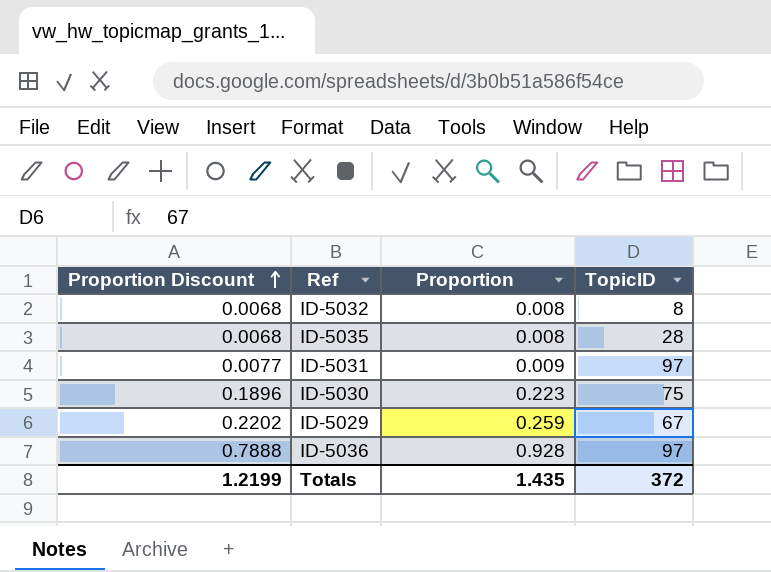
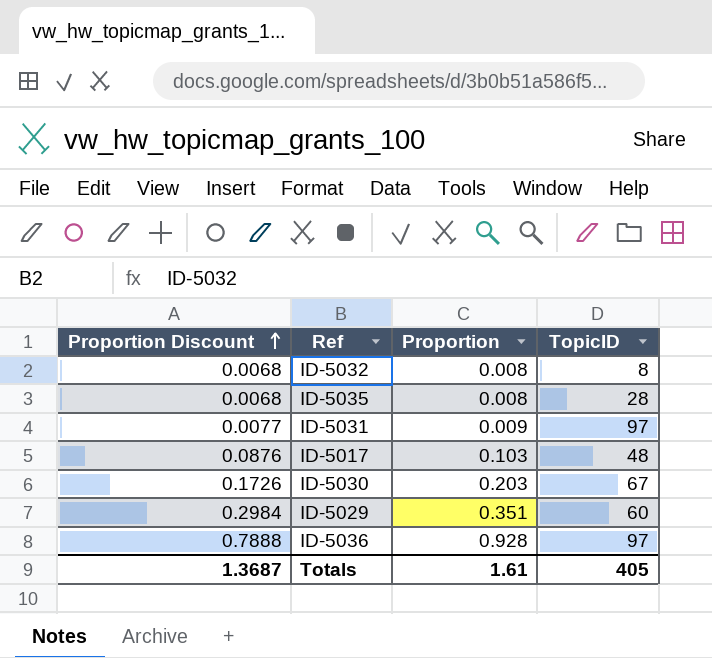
row ID-5017: none -> 0.0876 | 0.103 | 48
ID-5030 | Proportion Discount: 0.1896 -> 0.1726
ID-5030 | Proportion: 0.223 -> 0.203
ID-5030 | TopicID: 75 -> 67
ID-5029 | Proportion Discount: 0.2202 -> 0.2984
ID-5029 | Proportion: 0.259 -> 0.351
ID-5029 | TopicID: 67 -> 60
Totals | Proportion Discount: 1.2199 -> 1.3687
Totals | Proportion: 1.435 -> 1.61
Totals | TopicID: 372 -> 405

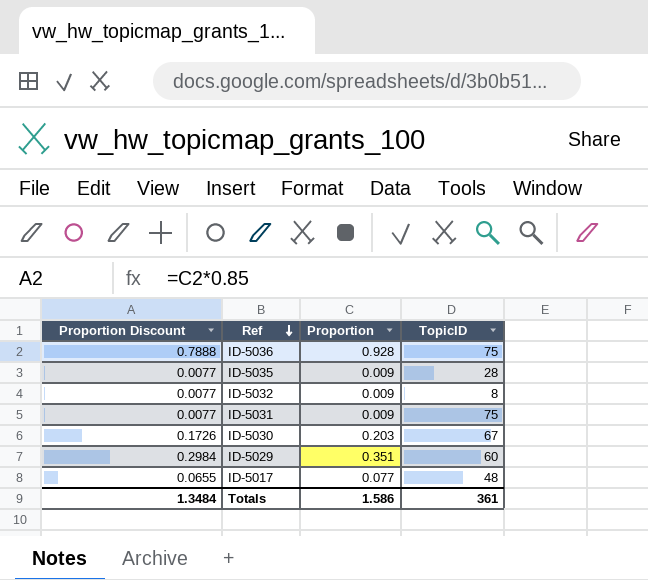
row order: Proportion Discount ascending -> Ref descending
ID-5036 | TopicID: 97 -> 75
ID-5035 | Proportion Discount: 0.0068 -> 0.0077
ID-5035 | Proportion: 0.008 -> 0.009
ID-5032 | Proportion Discount: 0.0068 -> 0.0077
ID-5032 | Proportion: 0.008 -> 0.009
ID-5031 | TopicID: 97 -> 75
ID-5017 | Proportion Discount: 0.0876 -> 0.0655
ID-5017 | Proportion: 0.103 -> 0.077
Totals | Proportion Discount: 1.3687 -> 1.3484
Totals | Proportion: 1.61 -> 1.586
Totals | TopicID: 405 -> 361

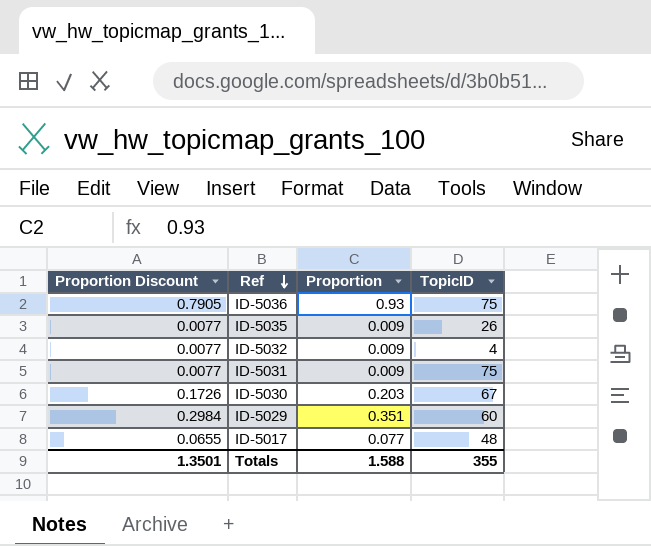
ID-5036 | Proportion Discount: 0.7888 -> 0.7905
ID-5036 | Proportion: 0.928 -> 0.93
ID-5035 | TopicID: 28 -> 26
ID-5032 | TopicID: 8 -> 4
Totals | Proportion Discount: 1.3484 -> 1.3501
Totals | Proportion: 1.586 -> 1.588
Totals | TopicID: 361 -> 355

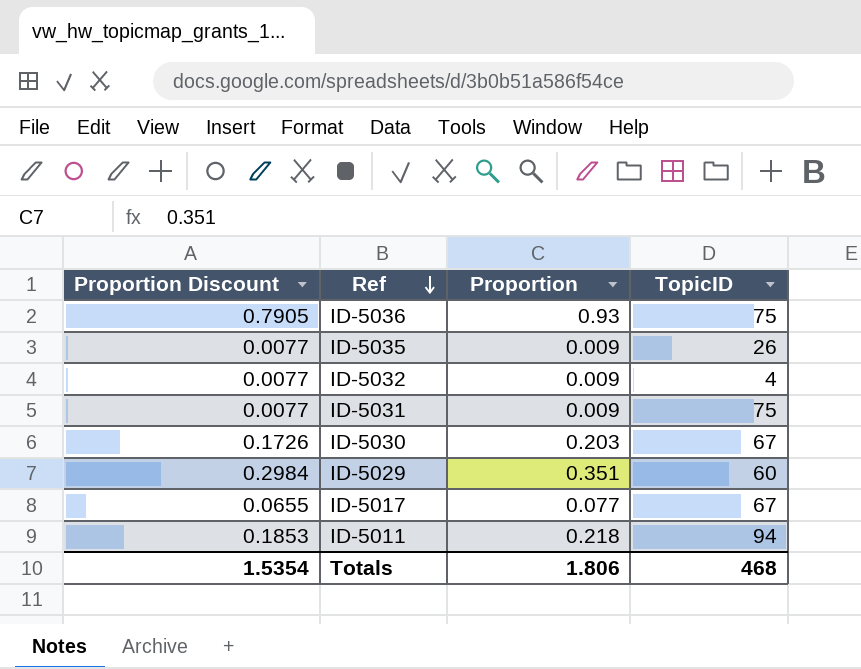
ID-5017 | TopicID: 48 -> 67
row ID-5011: none -> 0.1853 | 0.218 | 94
Totals | Proportion Discount: 1.3501 -> 1.5354
Totals | Proportion: 1.588 -> 1.806
Totals | TopicID: 355 -> 468

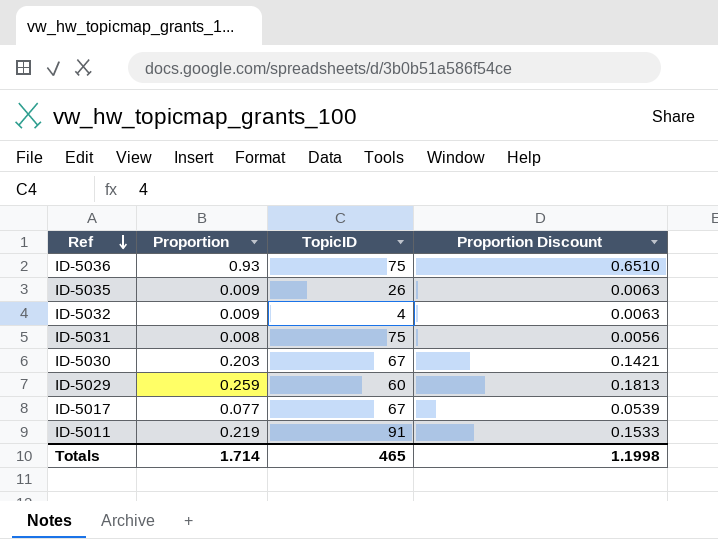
column Proportion Discount | formula: [Proportion] * 0.85 -> [Proportion] * 0.7
column Proportion Discount | position: 1 -> 4
ID-5031 | Proportion: 0.009 -> 0.008
ID-5029 | Proportion: 0.351 -> 0.259
ID-5011 | Proportion: 0.218 -> 0.219
ID-5011 | TopicID: 94 -> 91
Totals | Proportion: 1.806 -> 1.714
Totals | TopicID: 468 -> 465
Totals | Proportion Discount: 1.5354 -> 1.1998

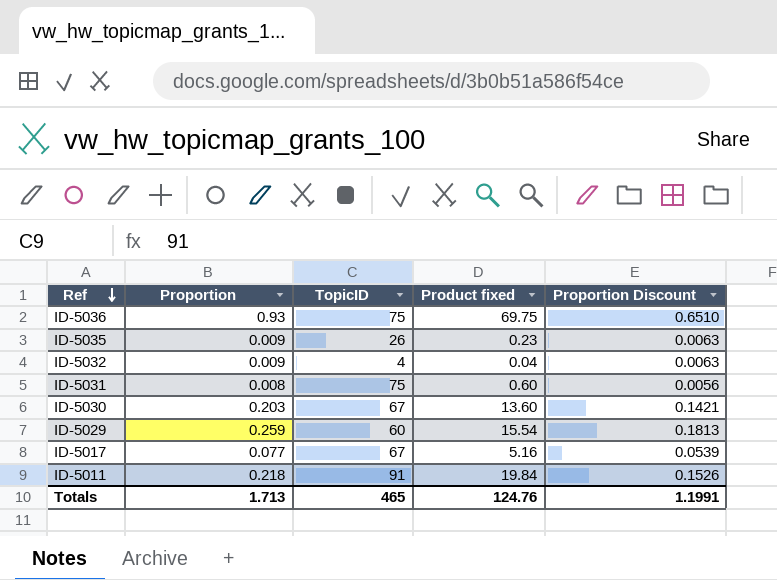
column Product fixed | formula: none -> [Proportion] * [TopicID]
ID-5011 | Proportion: 0.219 -> 0.218
ID-5011 | Proportion Discount: 0.1533 -> 0.1526
Totals | Proportion: 1.714 -> 1.713
Totals | Proportion Discount: 1.1998 -> 1.1991

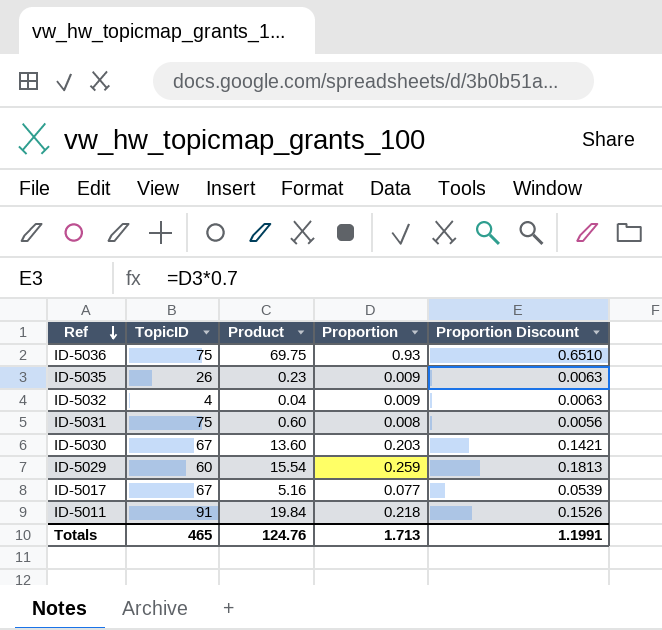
column name: Product fixed -> Product
column Proportion | position: 2 -> 4

